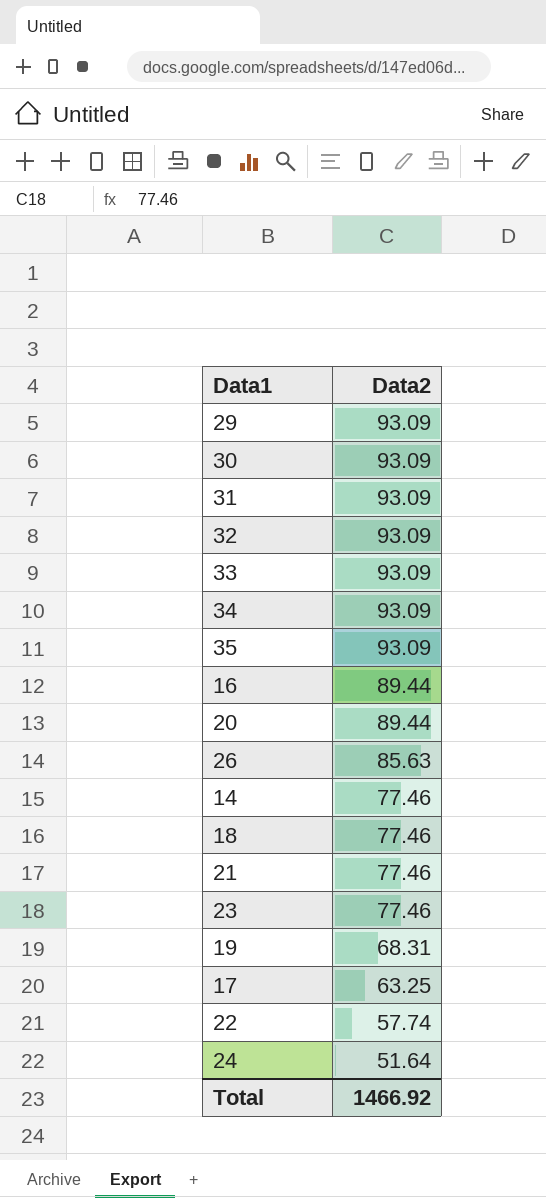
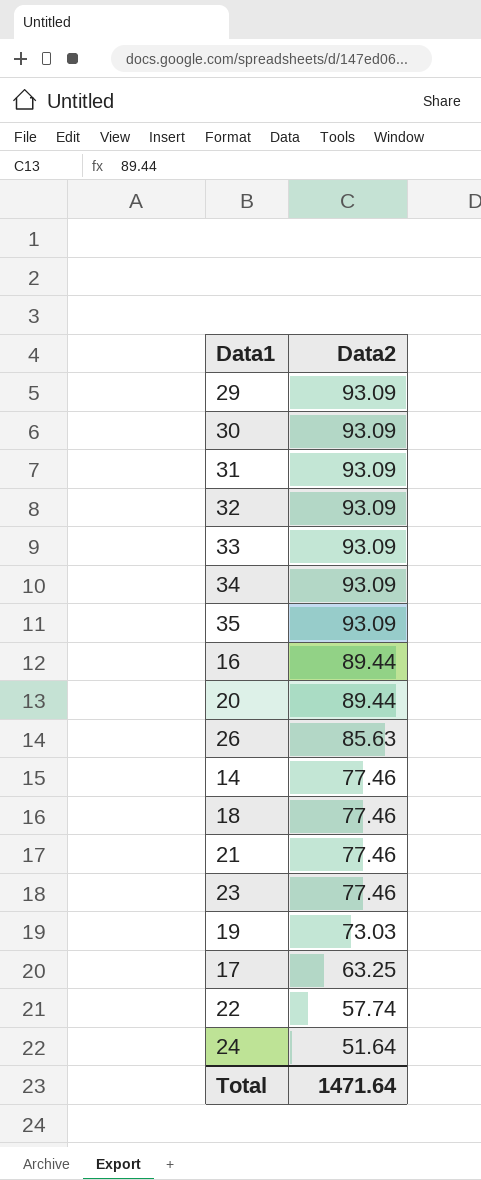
19 | Data2: 68.31 -> 73.03
Total | Data2: 1466.92 -> 1471.64

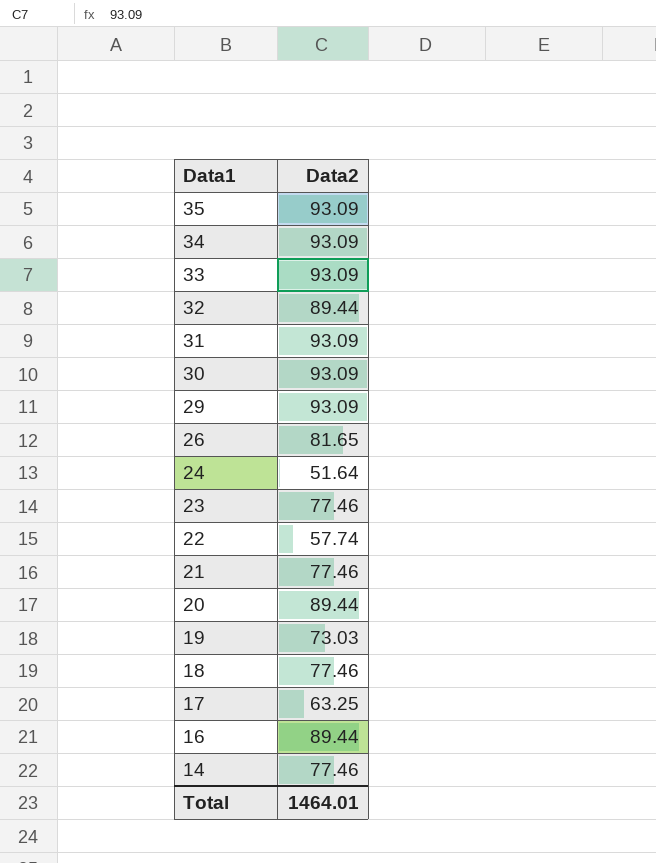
row order: Data2 descending -> Data1 descending
32 | Data2: 93.09 -> 89.44
26 | Data2: 85.63 -> 81.65
Total | Data2: 1471.64 -> 1464.01

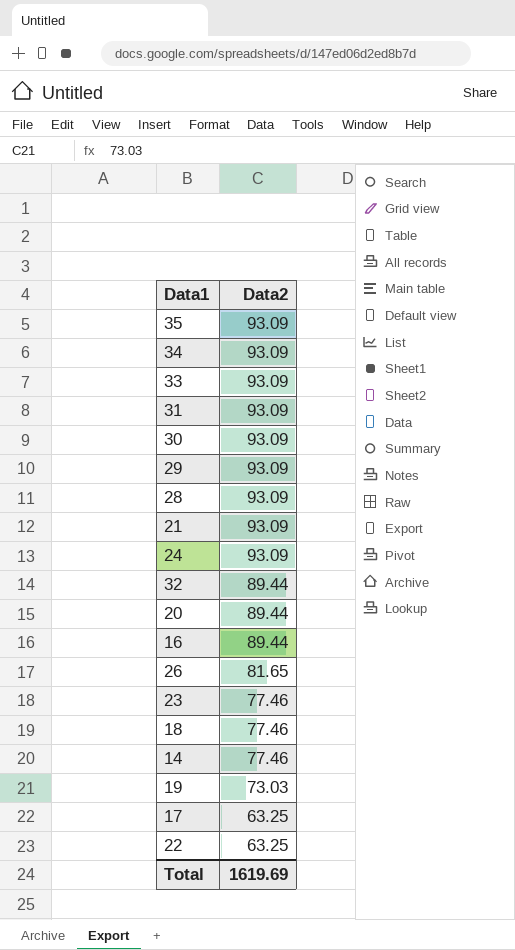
row order: Data1 descending -> Data2 descending
row 28: none -> 93.09
21 | Data2: 77.46 -> 93.09
24 | Data2: 51.64 -> 93.09
22 | Data2: 57.74 -> 63.25
Total | Data2: 1464.01 -> 1619.69

